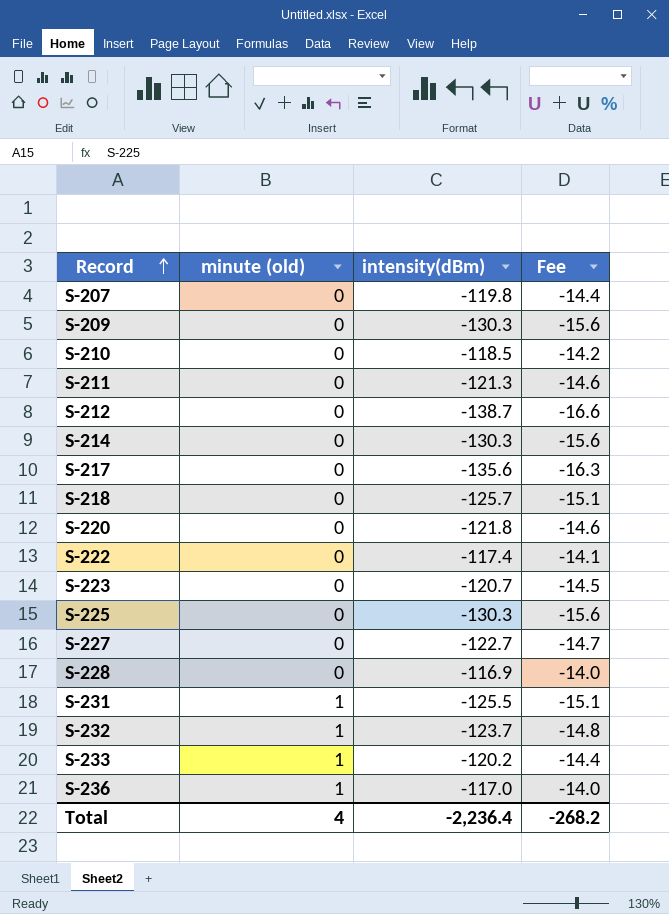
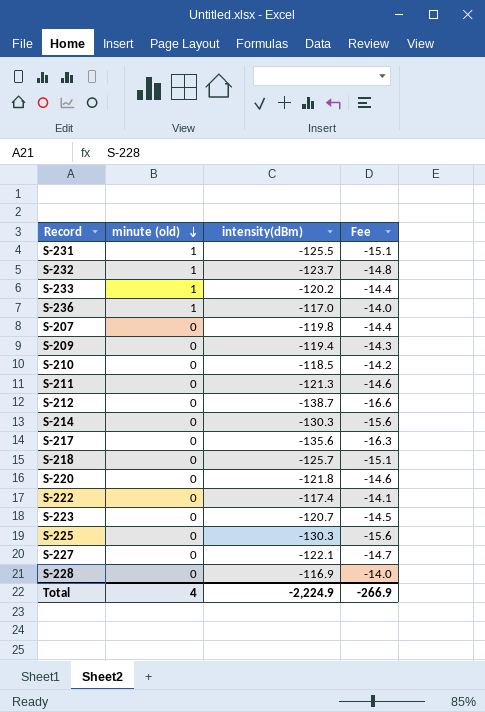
row order: Record ascending -> minute (old) descending
S-209 | intensity(dBm): -130.3 -> -119.4
S-209 | Fee: -15.6 -> -14.3
S-227 | intensity(dBm): -122.7 -> -122.1
Total | intensity(dBm): -2,236.4 -> -2,224.9
Total | Fee: -268.2 -> -266.9

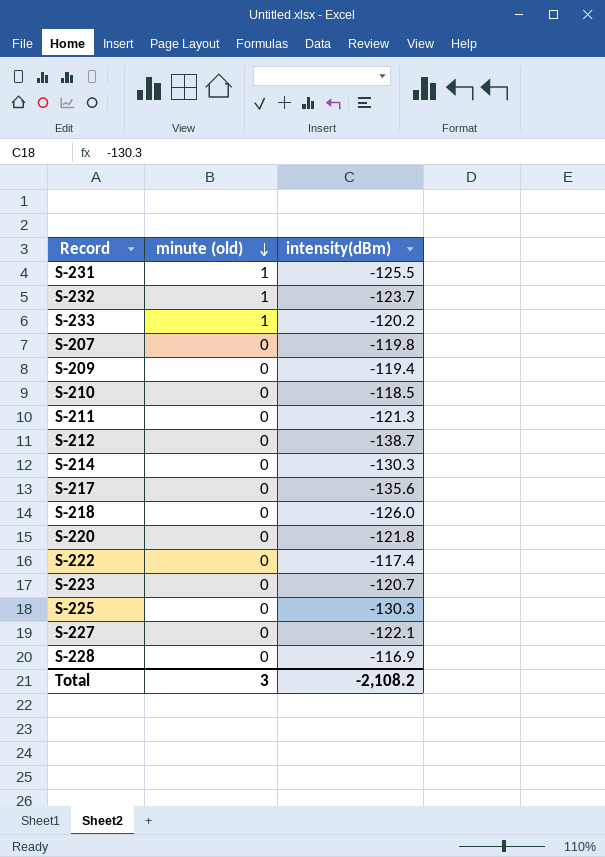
column Fee | formula: [intensity(dBm)] * 0.12 -> none
row S-236: 1 | -117.0 | -14.0 -> none
S-218 | intensity(dBm): -125.7 -> -126.0
Total | minute (old): 4 -> 3
Total | intensity(dBm): -2,224.9 -> -2,108.2

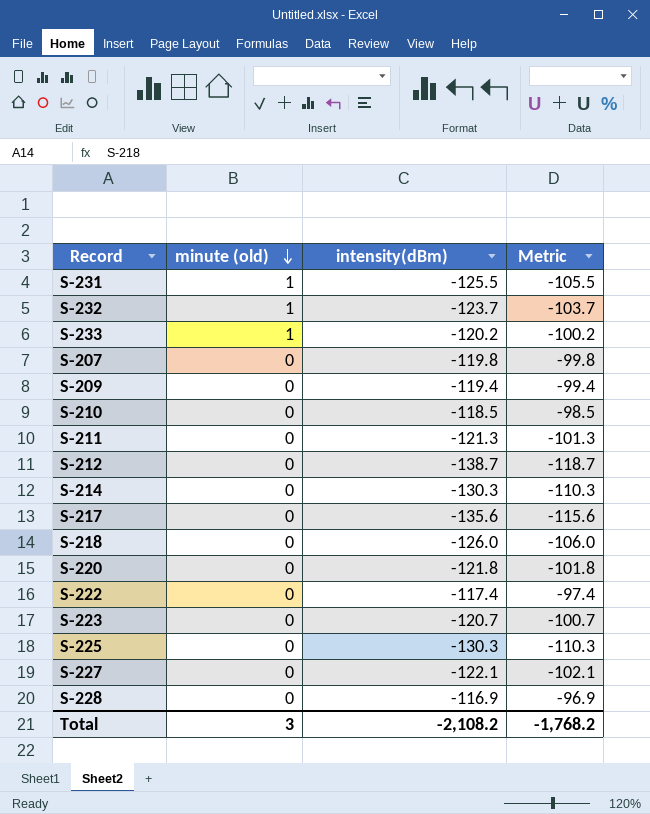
column Metric | formula: none -> [intensity(dBm)] + 20

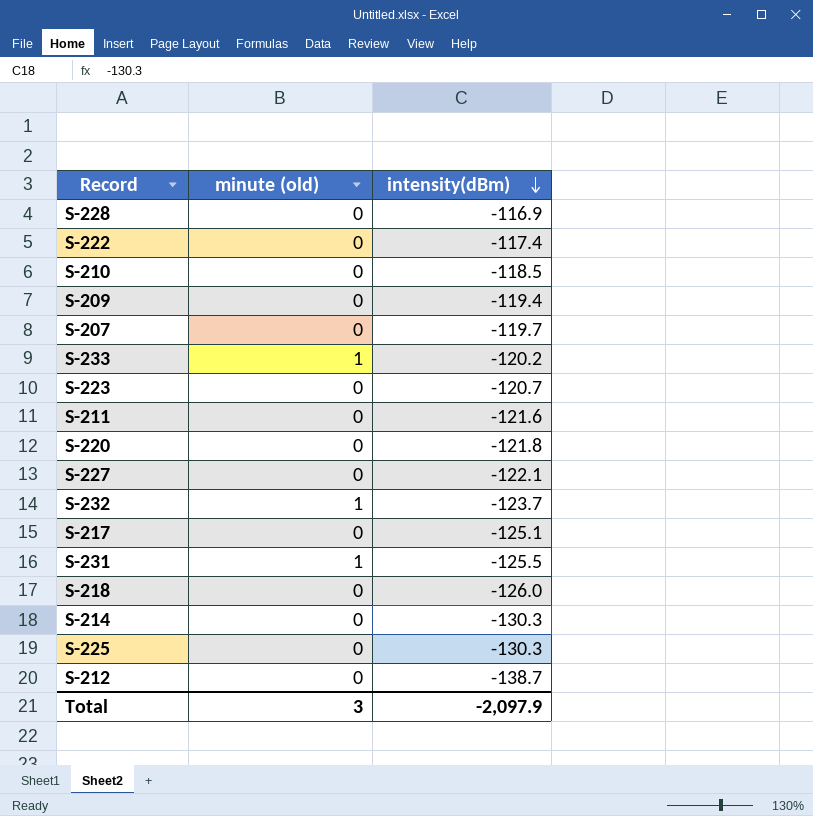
row order: minute (old) descending -> intensity(dBm) descending
column Metric | formula: [intensity(dBm)] + 20 -> none
S-207 | intensity(dBm): -119.8 -> -119.7
S-211 | intensity(dBm): -121.3 -> -121.6
S-217 | intensity(dBm): -135.6 -> -125.1
Total | intensity(dBm): -2,108.2 -> -2,097.9

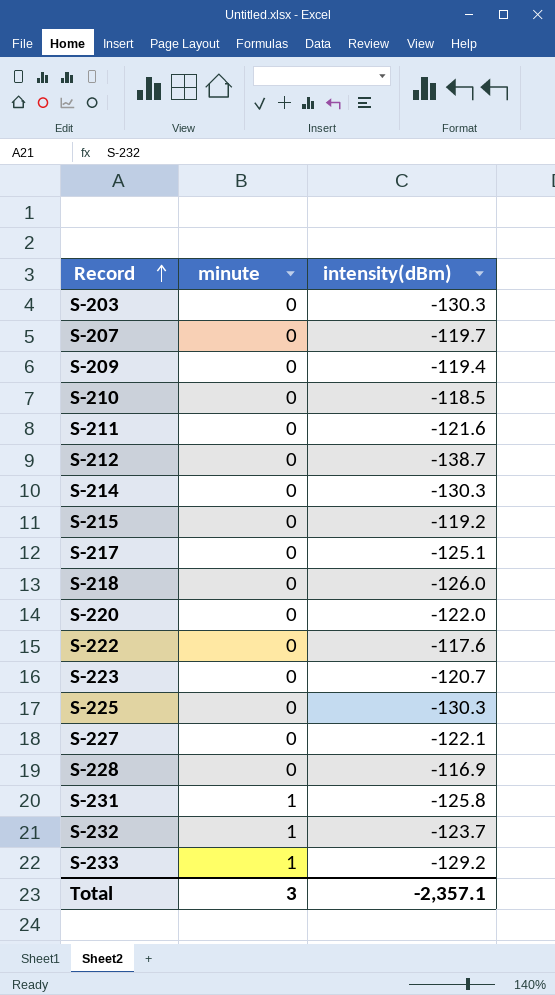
row order: intensity(dBm) descending -> Record ascending
column name: minute (old) -> minute
row S-203: none -> 0 | -130.3
row S-215: none -> 0 | -119.2
S-220 | intensity(dBm): -121.8 -> -122.0
S-222 | intensity(dBm): -117.4 -> -117.6
S-231 | intensity(dBm): -125.5 -> -125.8
S-233 | intensity(dBm): -120.2 -> -129.2
Total | intensity(dBm): -2,097.9 -> -2,357.1

